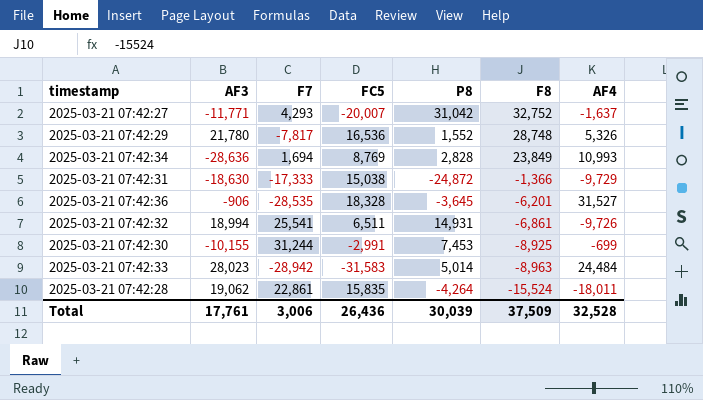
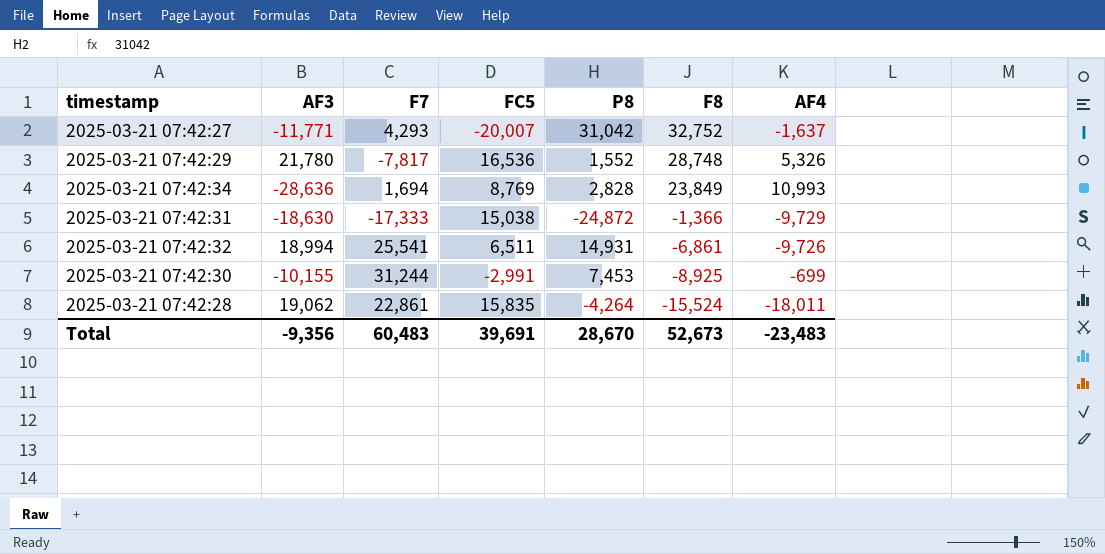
row 2025-03-21 07:42:36: -906 | -28,535 | 18,328 | -3,645 | -6,201 | 31,527 -> none
row 2025-03-21 07:42:33: 28,023 | -28,942 | -31,583 | 5,014 | -8,963 | 24,484 -> none
Total | AF3: 17,761 -> -9,356
Total | F7: 3,006 -> 60,483
Total | FC5: 26,436 -> 39,691
Total | P8: 30,039 -> 28,670
Total | F8: 37,509 -> 52,673
Total | AF4: 32,528 -> -23,483

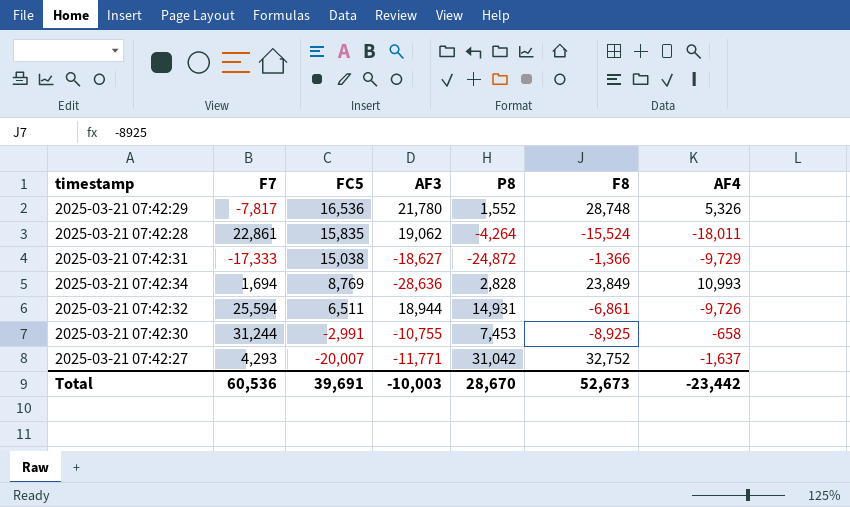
row order: F8 descending -> FC5 descending
column AF3 | position: 2 -> 4
2025-03-21 07:42:31 | AF3: -18,630 -> -18,627
2025-03-21 07:42:32 | F7: 25,541 -> 25,594
2025-03-21 07:42:32 | AF3: 18,994 -> 18,944
2025-03-21 07:42:30 | AF3: -10,155 -> -10,755
2025-03-21 07:42:30 | AF4: -699 -> -658
Total | F7: 60,483 -> 60,536
Total | AF3: -9,356 -> -10,003
Total | AF4: -23,483 -> -23,442

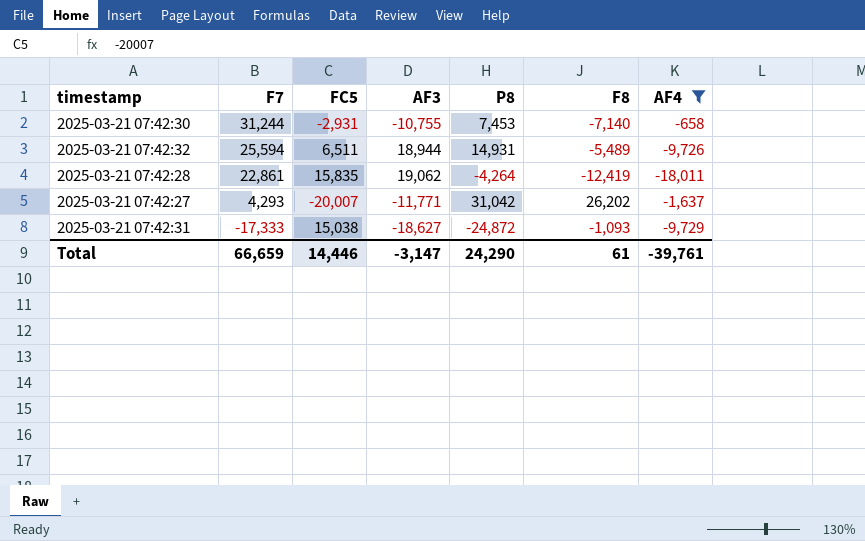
filter: none -> AF4 <= -658
row order: FC5 descending -> F7 descending
2025-03-21 07:42:30 | FC5: -2,991 -> -2,931
2025-03-21 07:42:30 | F8: -8,925 -> -7,140
2025-03-21 07:42:32 | F8: -6,861 -> -5,489
2025-03-21 07:42:28 | F8: -15,524 -> -12,419
2025-03-21 07:42:27 | F8: 32,752 -> 26,202
2025-03-21 07:42:31 | F8: -1,366 -> -1,093
Total | F7: 60,536 -> 66,659
Total | FC5: 39,691 -> 14,446
Total | AF3: -10,003 -> -3,147
Total | P8: 28,670 -> 24,290
Total | F8: 52,673 -> 61
Total | AF4: -23,442 -> -39,761

